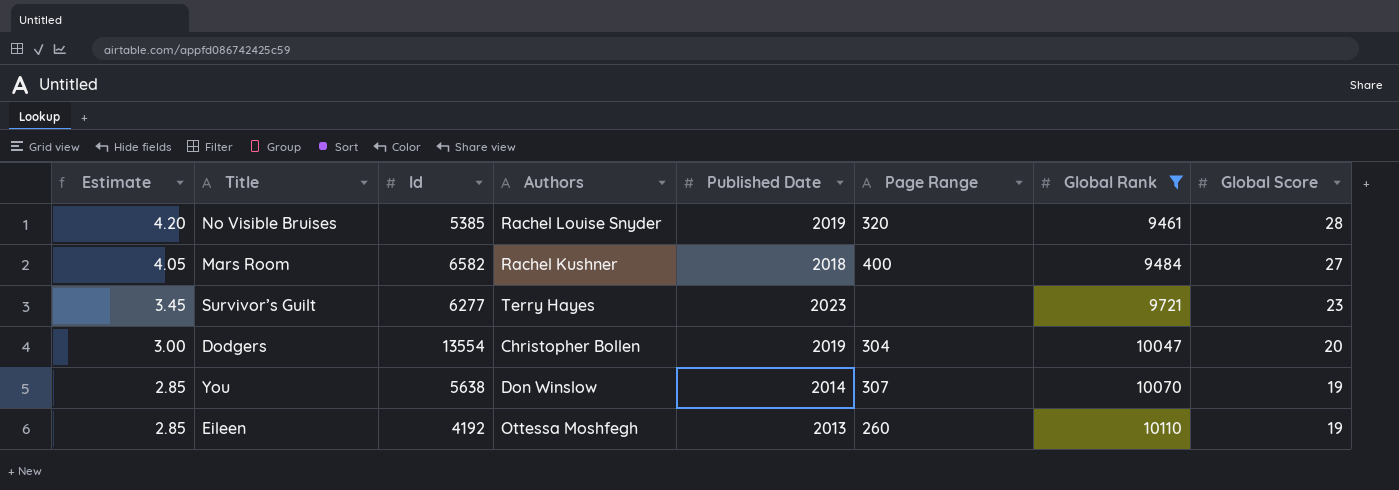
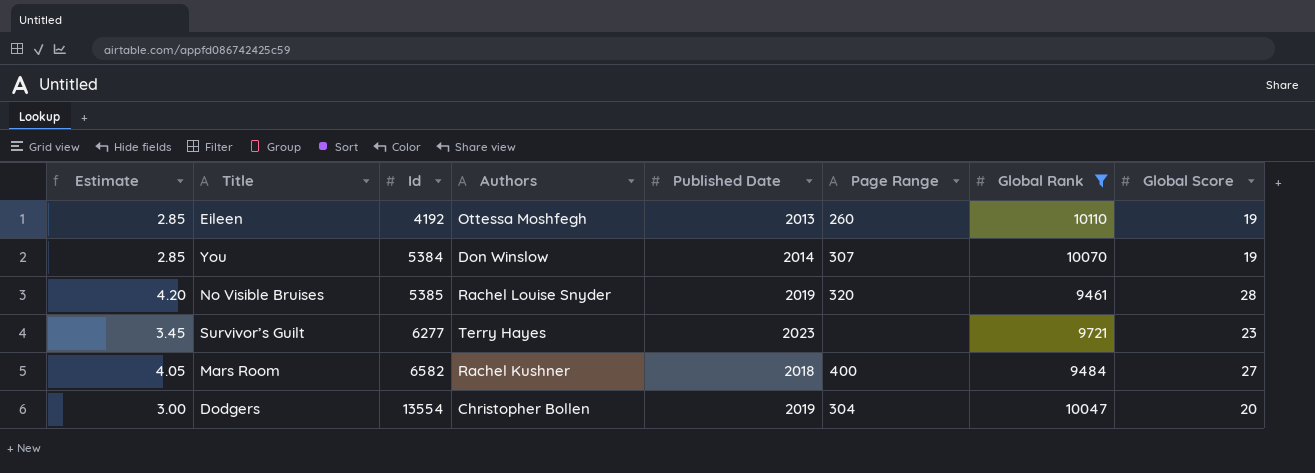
row order: Estimate descending -> Id ascending
You | Id: 5638 -> 5384

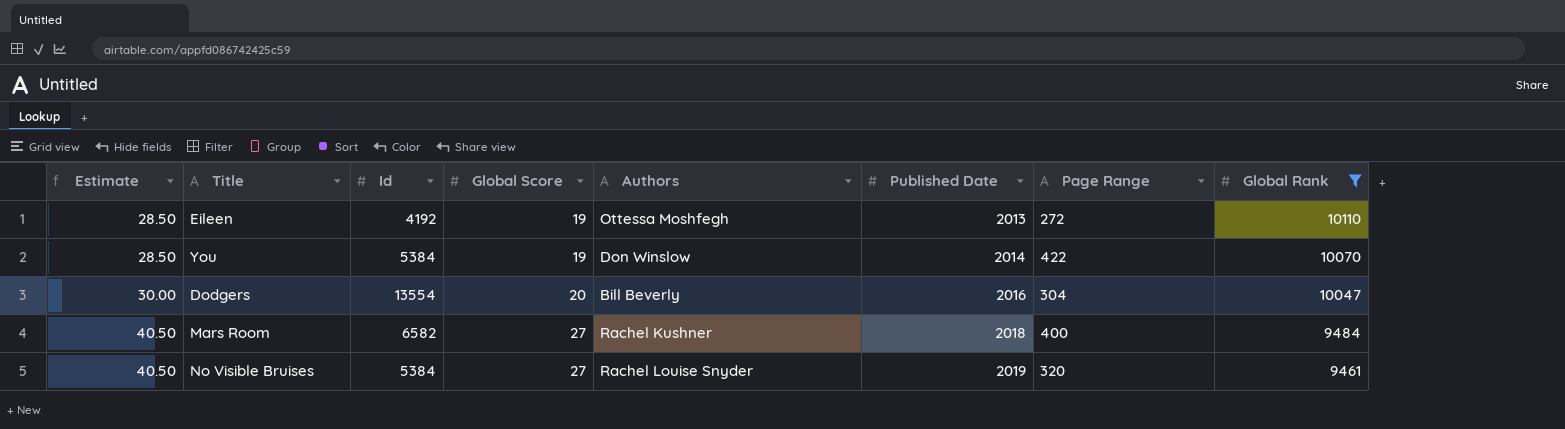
row order: Id ascending -> Estimate ascending
column Estimate | formula: [Global Score] * 0.15 -> [Global Score] * 1.5
column Global Score | position: 8 -> 4
row Survivor’s Guilt: 3.45 | 6277 | Terry Hayes | 2023 | none | 9721 | 23 -> none
Eileen | Page Range: 260 -> 272
You | Page Range: 307 -> 422
Dodgers | Authors: Christopher Bollen -> Bill Beverly
Dodgers | Published Date: 2019 -> 2016
No Visible Bruises | Id: 5385 -> 5384
No Visible Bruises | Global Score: 28 -> 27

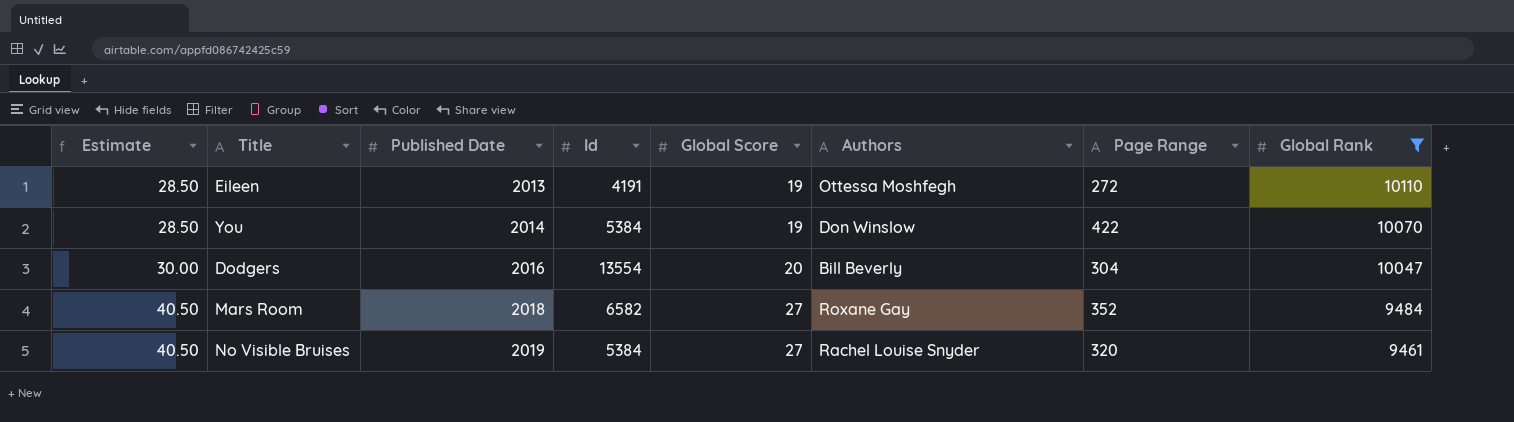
column Published Date | position: 6 -> 3
Eileen | Id: 4192 -> 4191
Mars Room | Authors: Rachel Kushner -> Roxane Gay
Mars Room | Page Range: 400 -> 352

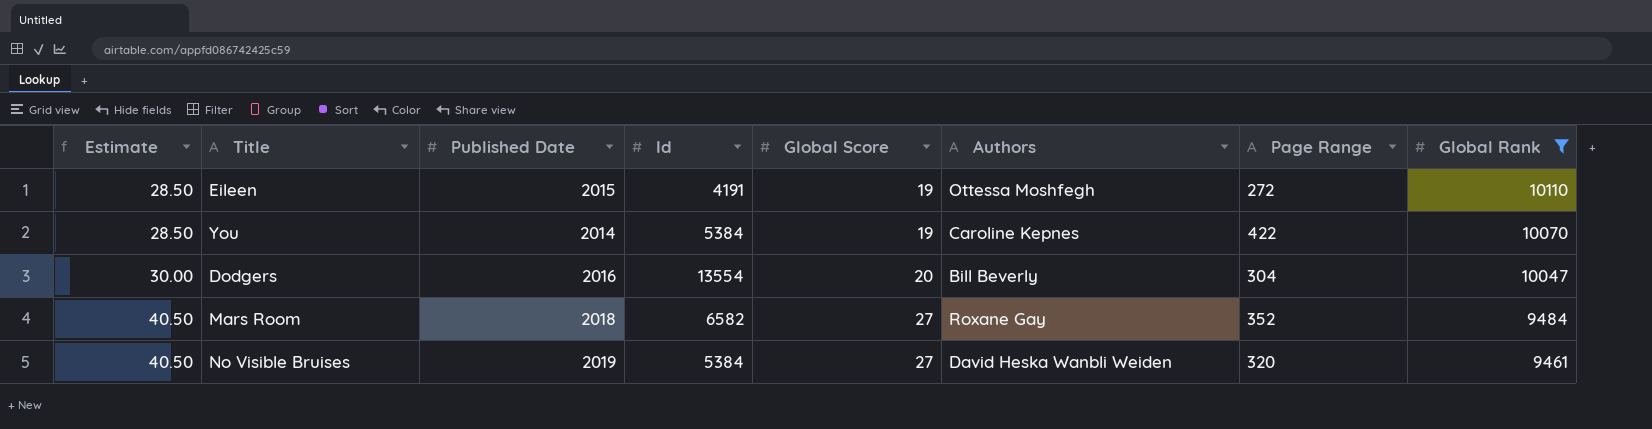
Eileen | Published Date: 2013 -> 2015
You | Authors: Don Winslow -> Caroline Kepnes
No Visible Bruises | Authors: Rachel Louise Snyder -> David Heska Wanbli Weiden

